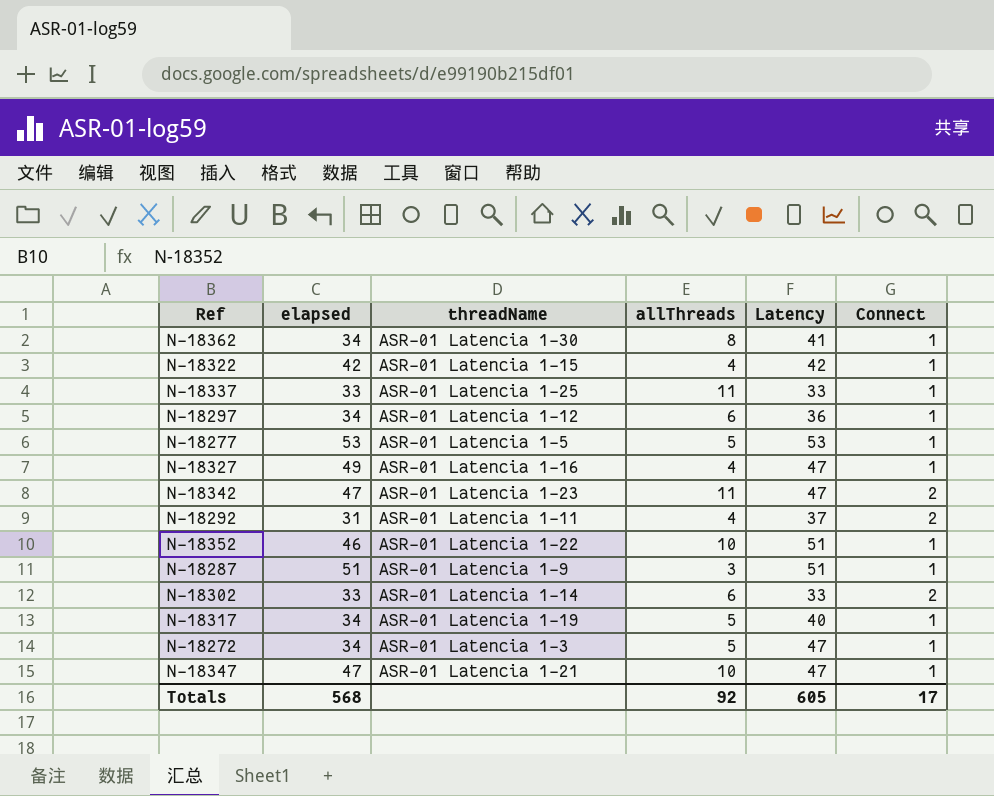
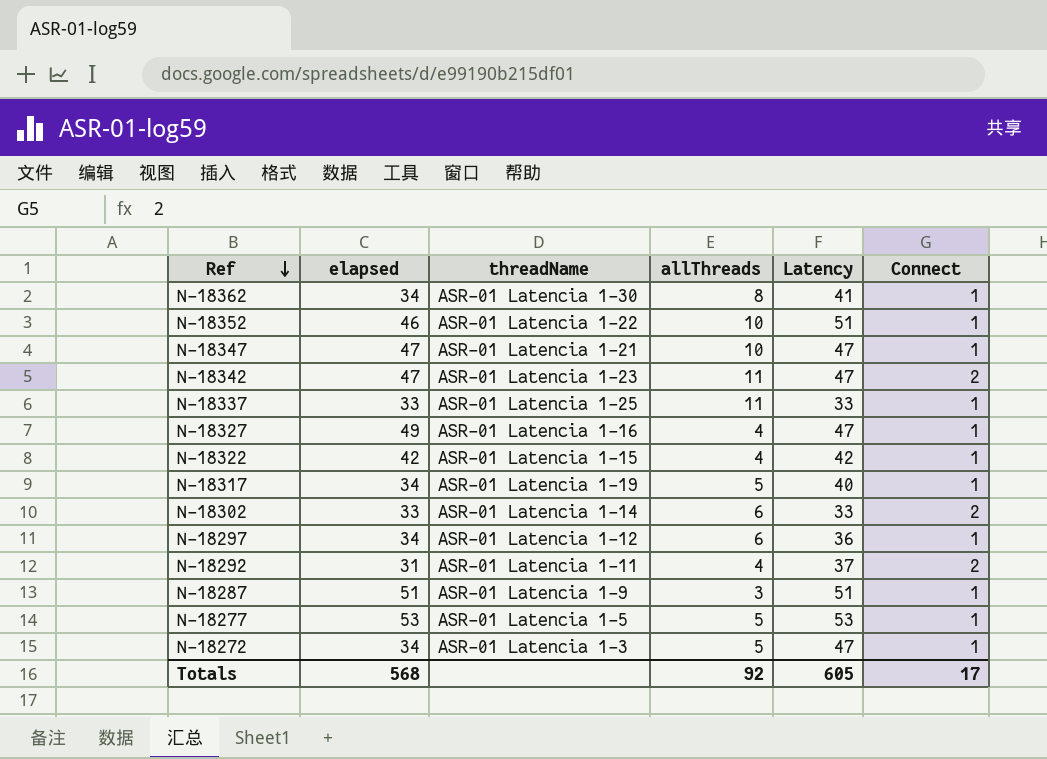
row order: none -> Ref descending

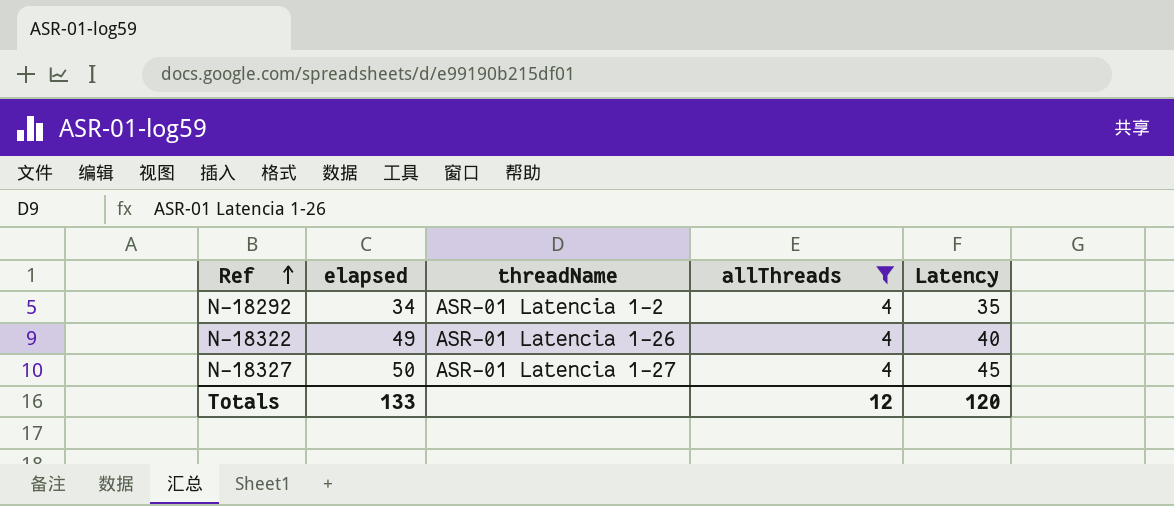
filter: none -> allThreads = 4
row order: Ref descending -> Ref ascending
column Connect | position: 6 -> none
N-18292 | elapsed: 31 -> 34
N-18292 | threadName: ASR-01 Latencia 1-11 -> ASR-01 Latencia 1-2
N-18292 | Latency: 37 -> 35
N-18322 | elapsed: 42 -> 49
N-18322 | threadName: ASR-01 Latencia 1-15 -> ASR-01 Latencia 1-26
N-18322 | Latency: 42 -> 40
N-18327 | elapsed: 49 -> 50
N-18327 | threadName: ASR-01 Latencia 1-16 -> ASR-01 Latencia 1-27
N-18327 | Latency: 47 -> 45
Totals | elapsed: 568 -> 133
Totals | allThreads: 92 -> 12
Totals | Latency: 605 -> 120

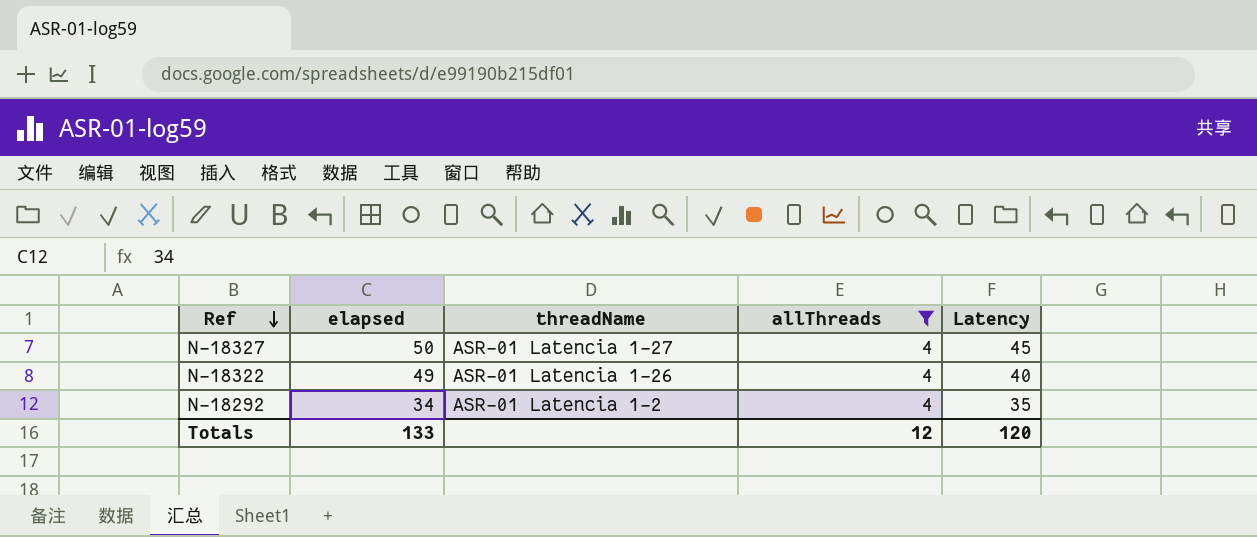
row order: Ref ascending -> Ref descending

